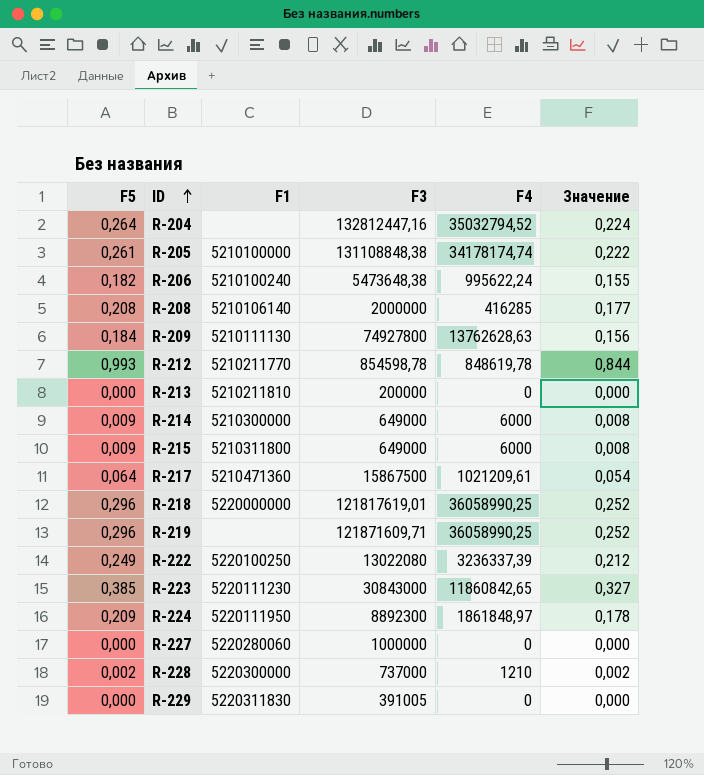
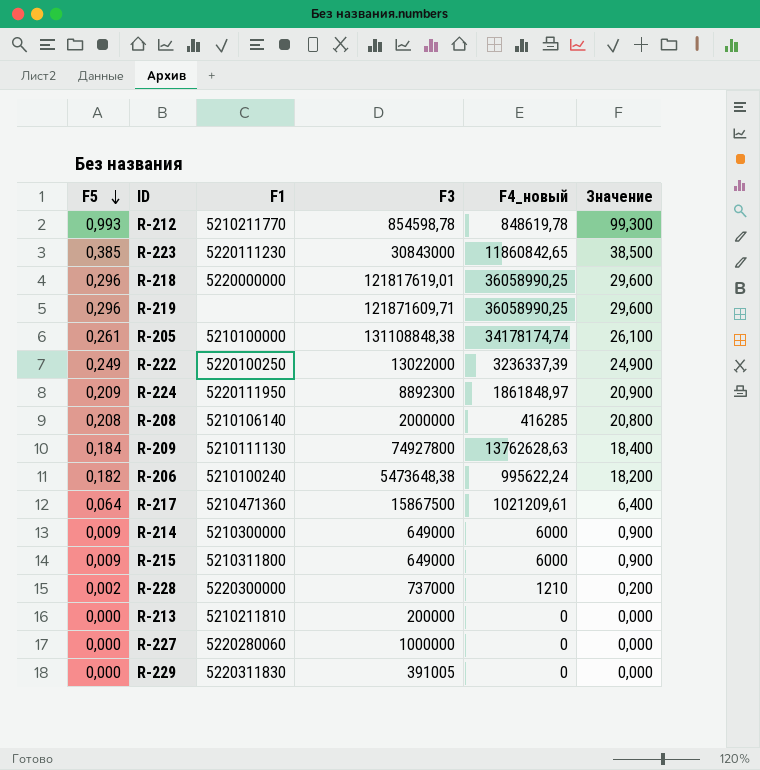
row order: ID ascending -> F5 descending
column name: F4 -> F4_новый
column Значение | formula: [F5] * 0,85 -> [F5] * 100
row R-204: 0,264 | none | 132812447,16 | 35032794,52 | 0,224 -> none
R-222 | F3: 13022080 -> 13022000

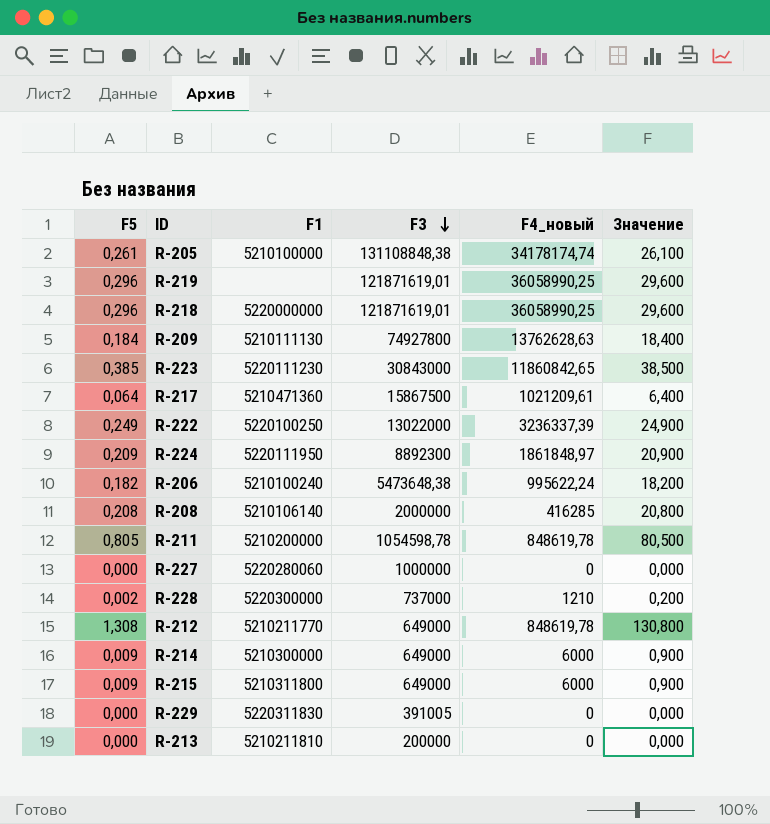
row order: F5 descending -> F3 descending
R-219 | F3: 121871609,71 -> 121871619,01
R-218 | F3: 121817619,01 -> 121871619,01
row R-211: none -> 0,805 | 5210200000 | 1054598,78 | 848619,78 | 80,500
R-212 | F5: 0,993 -> 1,308
R-212 | F3: 854598,78 -> 649000
R-212 | Значение: 99,300 -> 130,800

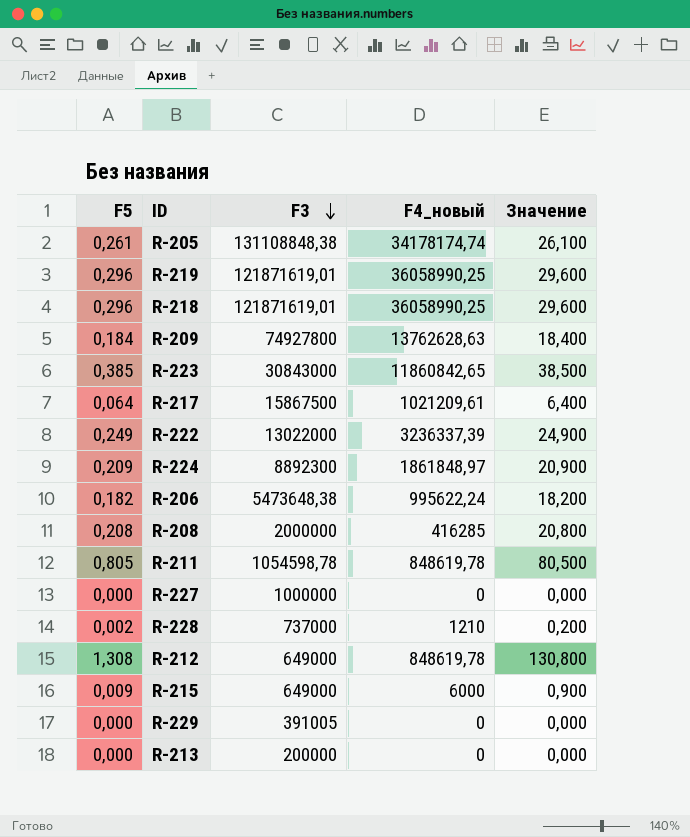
column F1 | position: 3 -> none
row R-214: 0,009 | 5210300000 | 649000 | 6000 | 0,900 -> none

